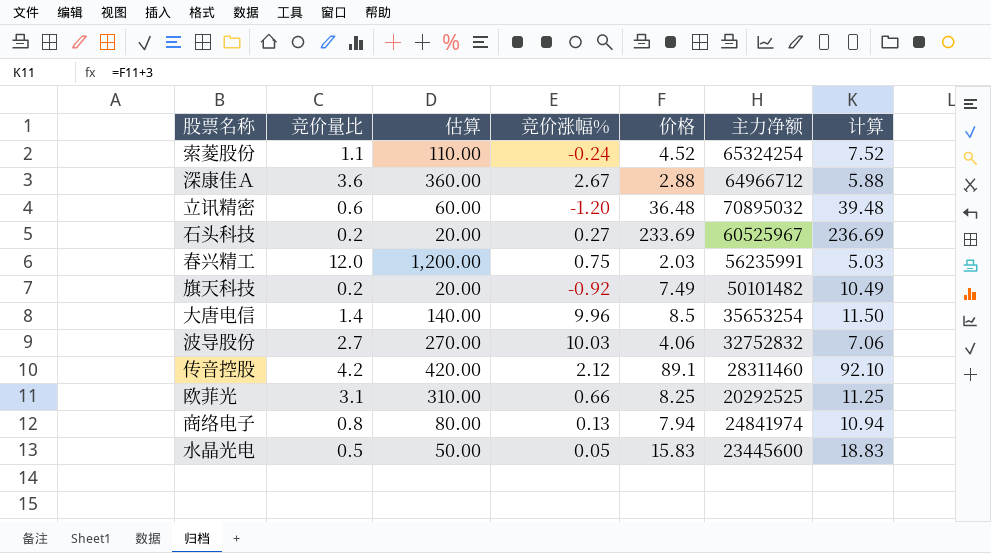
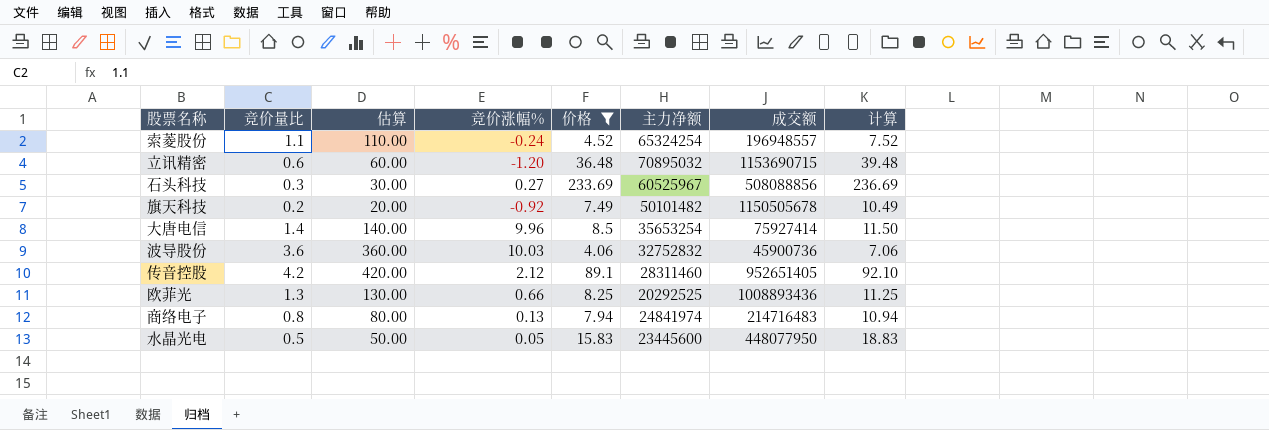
filter: none -> 价格 >= 4.06
column 成交额 | position: none -> 7
石头科技 | 竞价量比: 0.2 -> 0.3
石头科技 | 估算: 20.00 -> 30.00
波导股份 | 竞价量比: 2.7 -> 3.6
波导股份 | 估算: 270.00 -> 360.00
欧菲光 | 竞价量比: 3.1 -> 1.3
欧菲光 | 估算: 310.00 -> 130.00

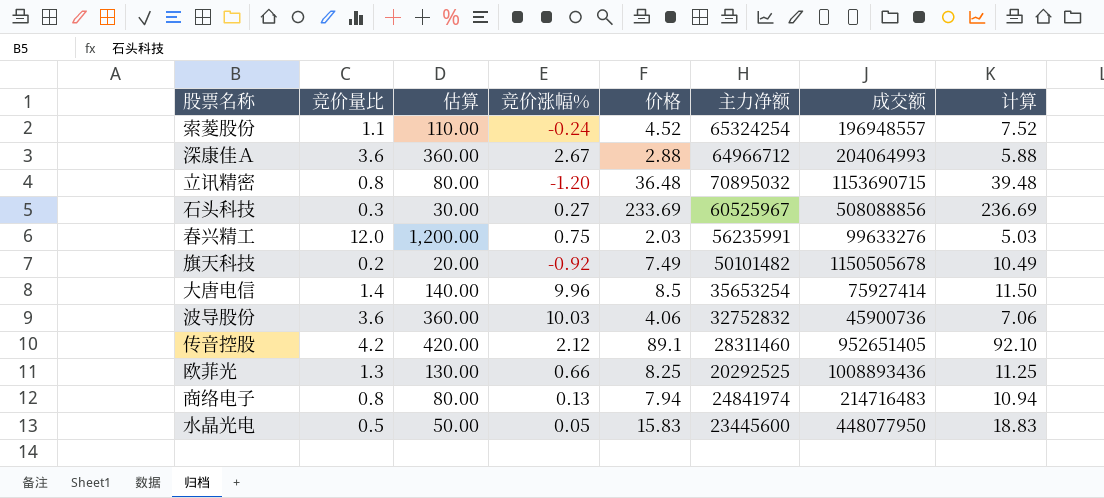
filter: 价格 >= 4.06 -> none
立讯精密 | 竞价量比: 0.6 -> 0.8
立讯精密 | 估算: 60.00 -> 80.00

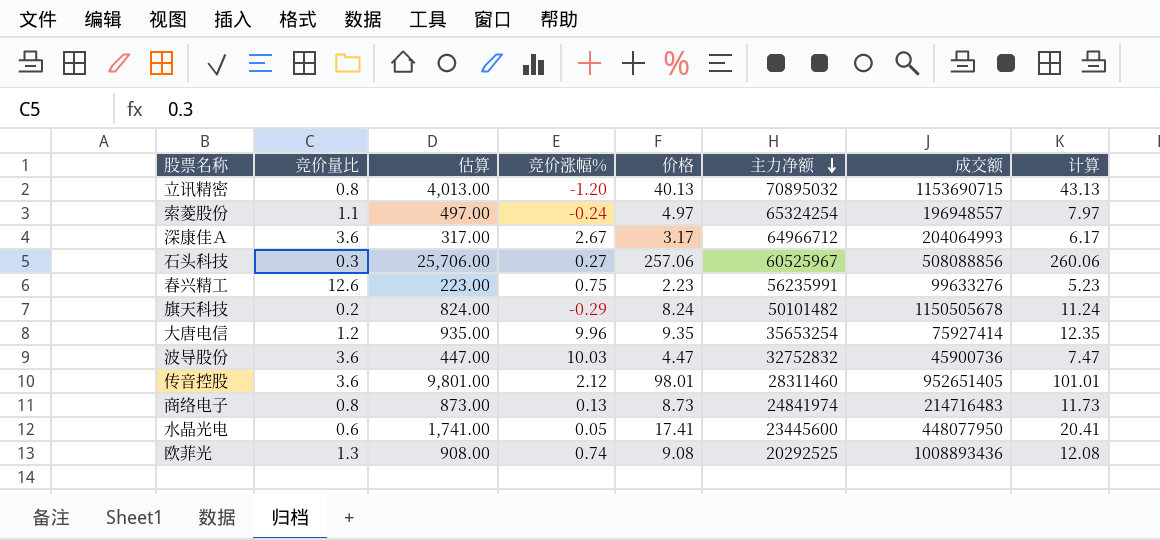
row order: none -> 主力净额 descending
column 估算 | formula: [竞价量比] * 100 -> [价格] * 100
立讯精密 | 价格: 36.48 -> 40.13
立讯精密 | 计算: 39.48 -> 43.13
索菱股份 | 价格: 4.52 -> 4.97
索菱股份 | 计算: 7.52 -> 7.97
深康佳Ａ | 价格: 2.88 -> 3.17
深康佳Ａ | 计算: 5.88 -> 6.17
石头科技 | 价格: 233.69 -> 257.06
石头科技 | 计算: 236.69 -> 260.06
春兴精工 | 竞价量比: 12.0 -> 12.6
春兴精工 | 价格: 2.03 -> 2.23
春兴精工 | 计算: 5.03 -> 5.23
旗天科技 | 竞价涨幅%: -0.92 -> -0.29
旗天科技 | 价格: 7.49 -> 8.24
旗天科技 | 计算: 10.49 -> 11.24
大唐电信 | 竞价量比: 1.4 -> 1.2
大唐电信 | 价格: 8.5 -> 9.35
大唐电信 | 计算: 11.50 -> 12.35
波导股份 | 价格: 4.06 -> 4.47
波导股份 | 计算: 7.06 -> 7.47
传音控股 | 竞价量比: 4.2 -> 3.6
传音控股 | 价格: 89.1 -> 98.01
传音控股 | 计算: 92.10 -> 101.01
商络电子 | 价格: 7.94 -> 8.73
商络电子 | 计算: 10.94 -> 11.73
水晶光电 | 竞价量比: 0.5 -> 0.6
水晶光电 | 价格: 15.83 -> 17.41
水晶光电 | 计算: 18.83 -> 20.41
欧菲光 | 竞价涨幅%: 0.66 -> 0.74
欧菲光 | 价格: 8.25 -> 9.08
欧菲光 | 计算: 11.25 -> 12.08

